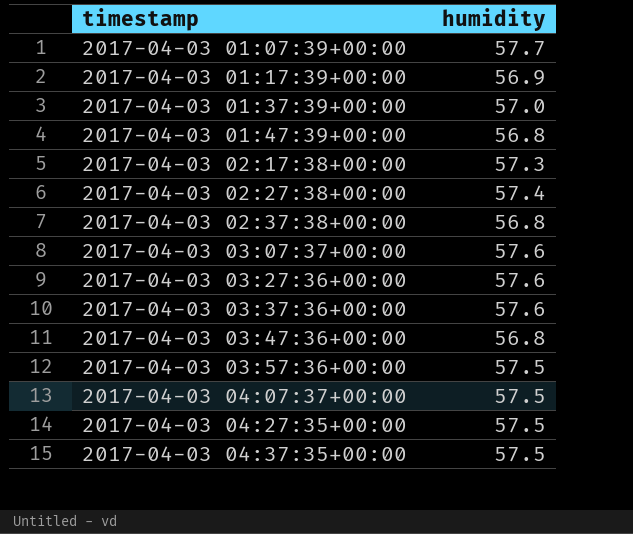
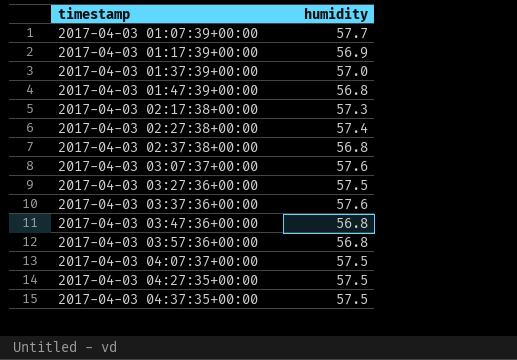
2017-04-03 03:27:36+00:00 | humidity: 57.6 -> 57.5
2017-04-03 03:57:36+00:00 | humidity: 57.5 -> 56.8

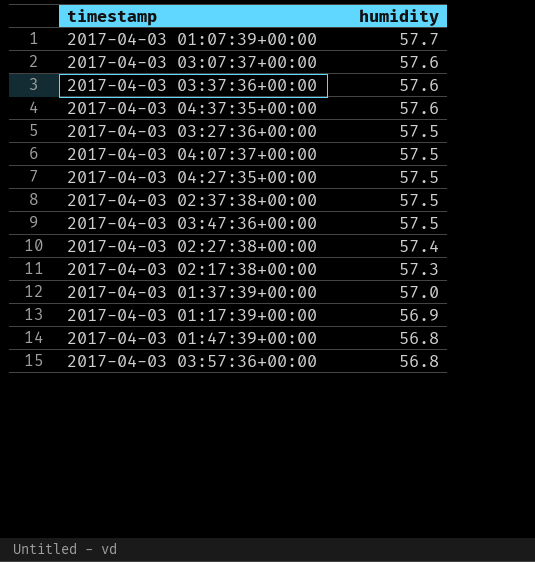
row order: timestamp ascending -> humidity descending
2017-04-03 04:37:35+00:00 | humidity: 57.5 -> 57.6
2017-04-03 02:37:38+00:00 | humidity: 56.8 -> 57.5
2017-04-03 03:47:36+00:00 | humidity: 56.8 -> 57.5

